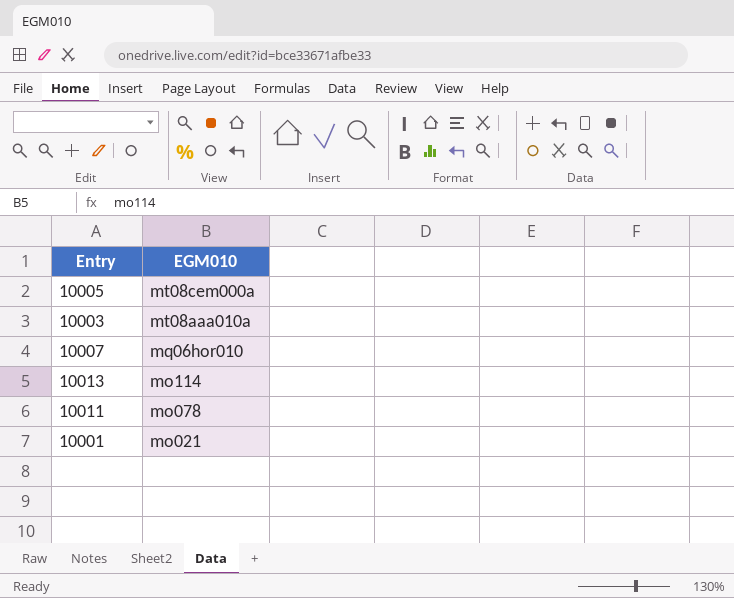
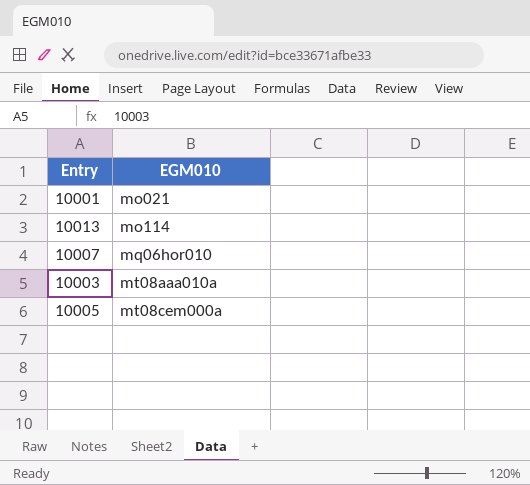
row order: EGM010 descending -> EGM010 ascending
row 10011: mo078 -> none

